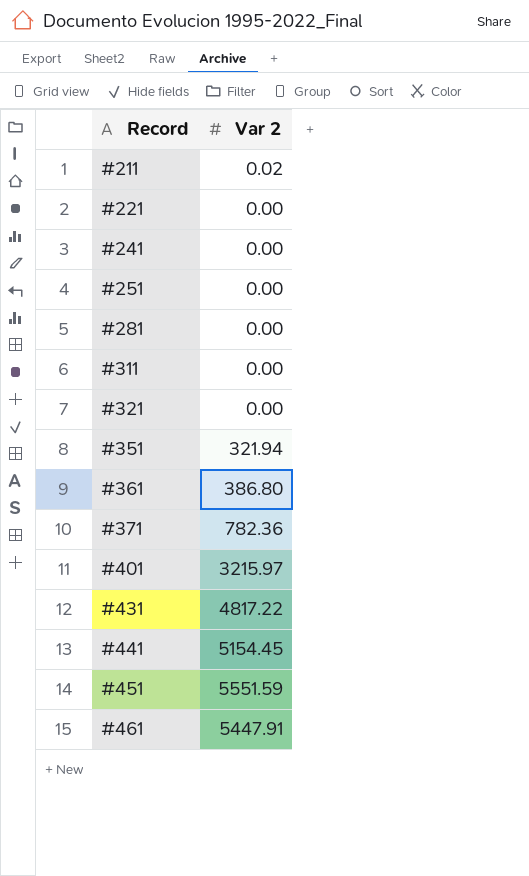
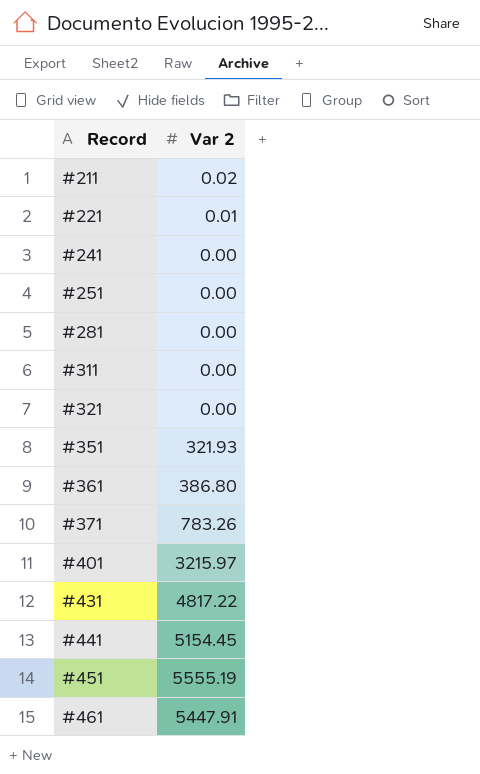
#221 | Var 2: 0.00 -> 0.01
#351 | Var 2: 321.94 -> 321.93
#371 | Var 2: 782.36 -> 783.26
#451 | Var 2: 5551.59 -> 5555.19

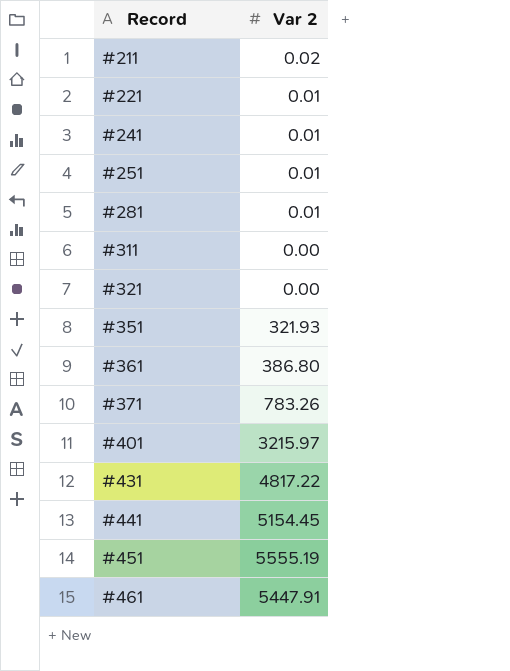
#241 | Var 2: 0.00 -> 0.01
#251 | Var 2: 0.00 -> 0.01
#281 | Var 2: 0.00 -> 0.01

